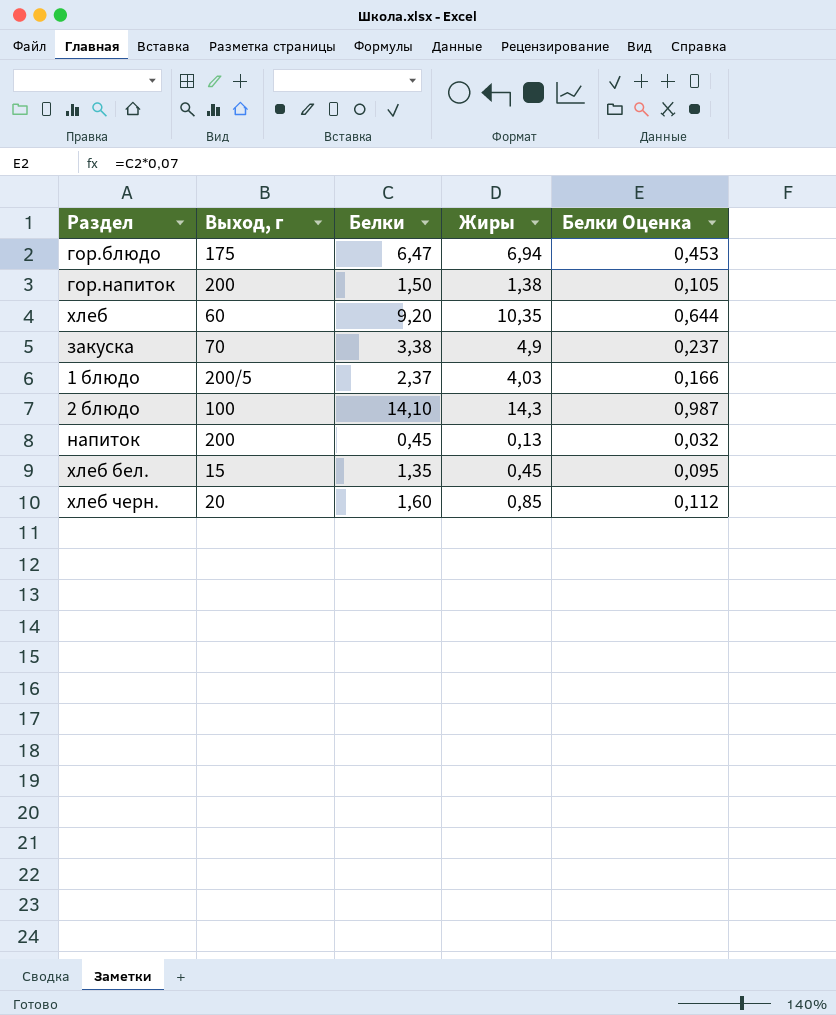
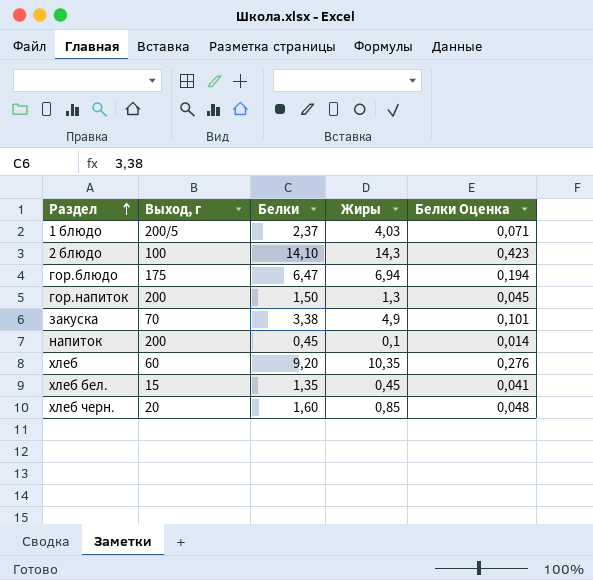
row order: none -> Раздел ascending
column Белки Оценка | formula: [Белки] * 0,07 -> [Белки] * 0,03
гор.напиток | Жиры: 1,38 -> 1,3
напиток | Жиры: 0,13 -> 0,1

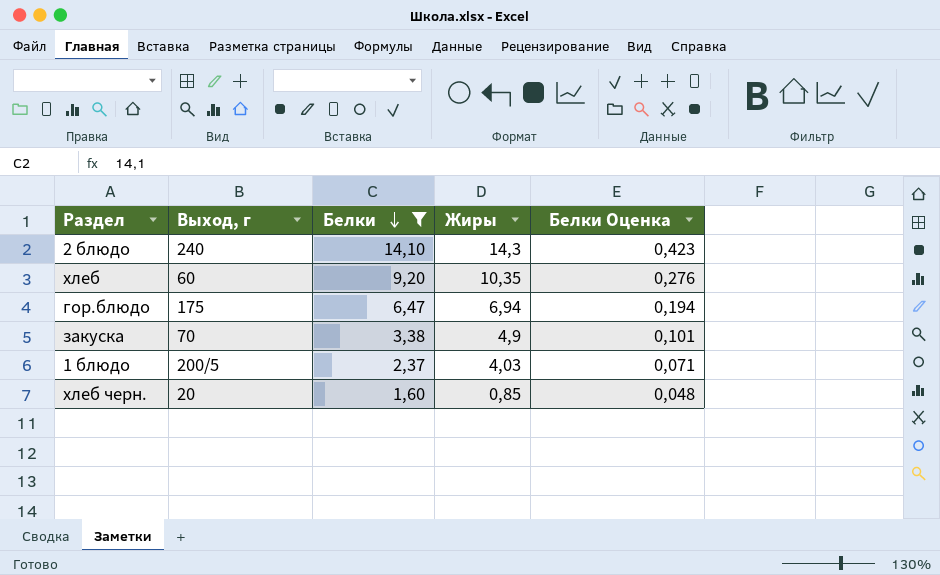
filter: none -> Белки >= 1,60
row order: Раздел ascending -> Белки descending
2 блюдо | Выход, г: 100 -> 240

